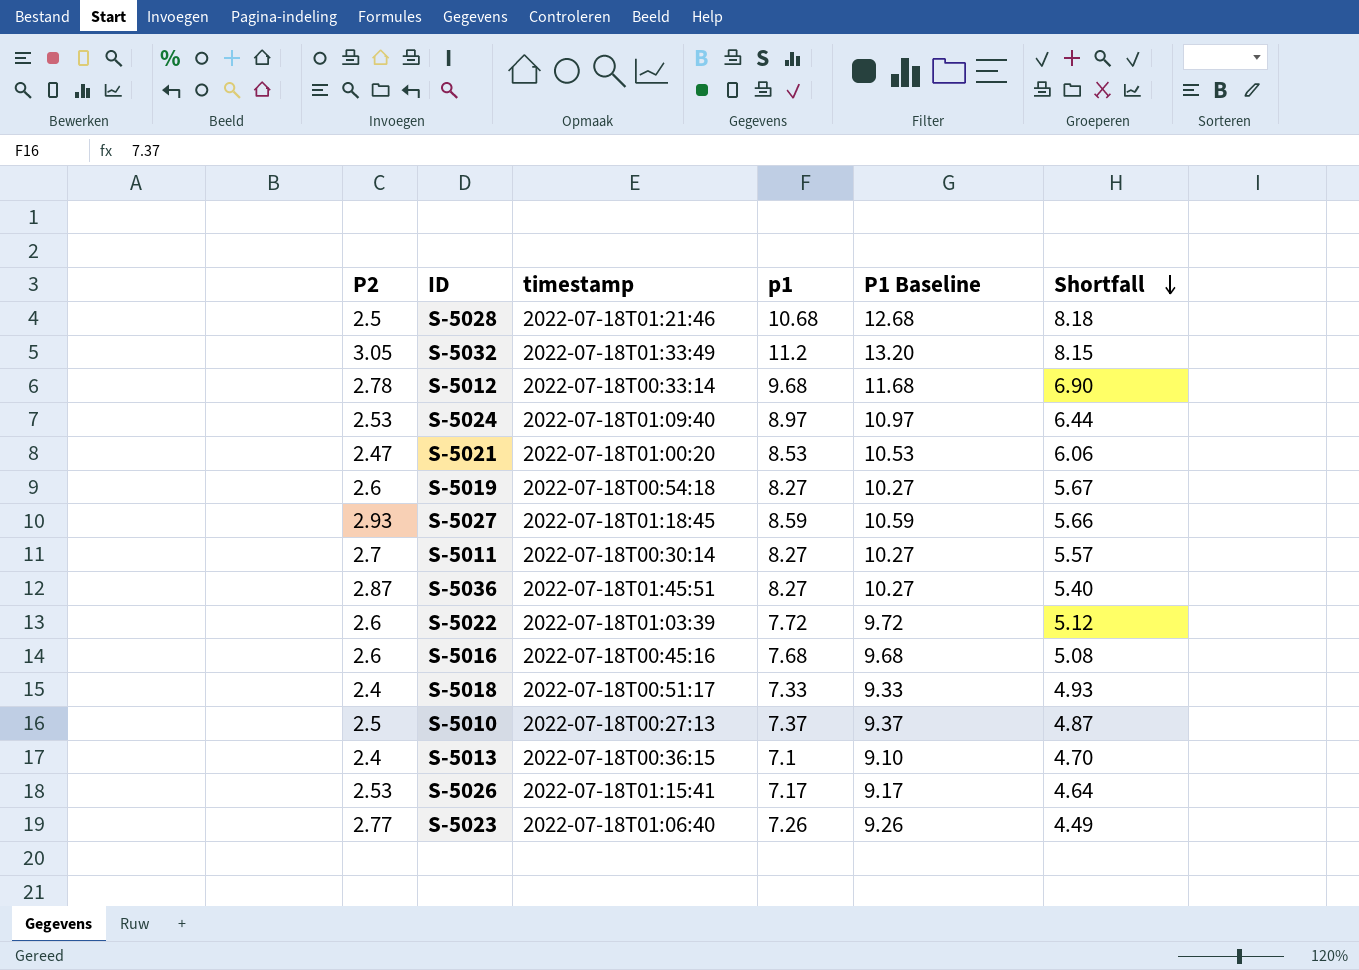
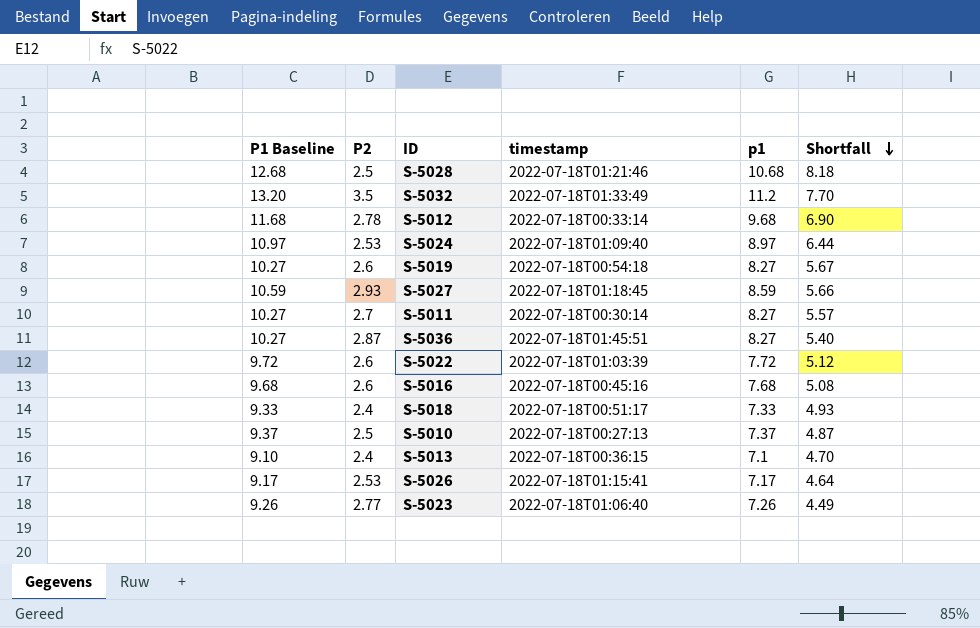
column P1 Baseline | position: 5 -> 1
row S-5021: 2.47 | 2022-07-18T01:00:20 | 8.53 | 10.53 | 6.06 -> none
S-5032 | P2: 3.05 -> 3.5
S-5032 | Shortfall: 8.15 -> 7.70

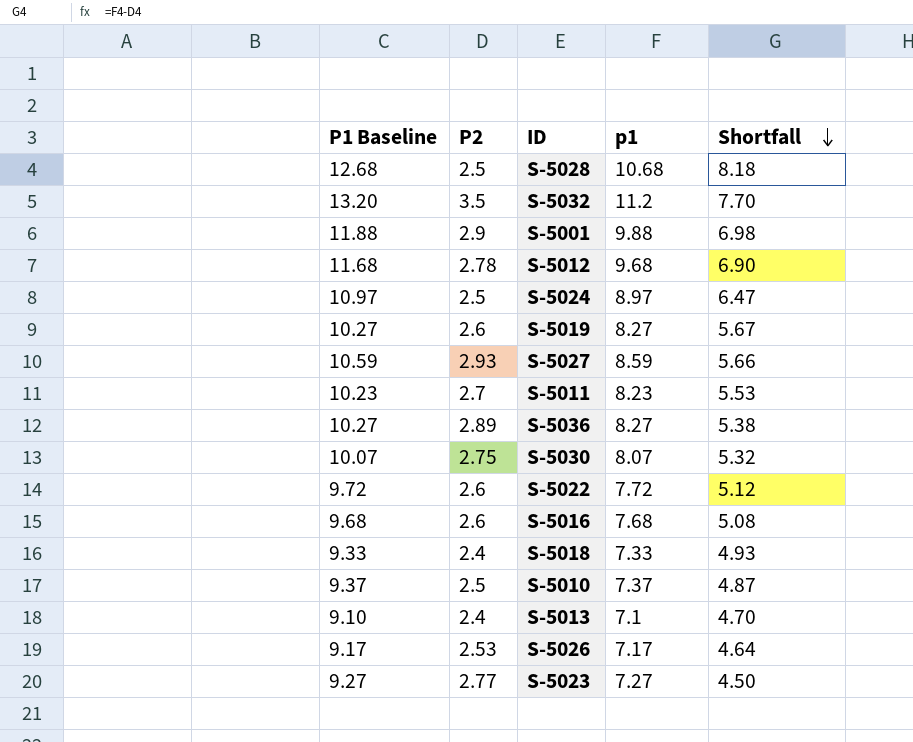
column timestamp | position: 4 -> none
row S-5001: none -> 11.88 | 2.9 | 9.88 | 6.98
S-5024 | P2: 2.53 -> 2.5
S-5024 | Shortfall: 6.44 -> 6.47
S-5011 | P1 Baseline: 10.27 -> 10.23
S-5011 | p1: 8.27 -> 8.23
S-5011 | Shortfall: 5.57 -> 5.53
S-5036 | P2: 2.87 -> 2.89
S-5036 | Shortfall: 5.40 -> 5.38
row S-5030: none -> 10.07 | 2.75 | 8.07 | 5.32
S-5023 | P1 Baseline: 9.26 -> 9.27
S-5023 | p1: 7.26 -> 7.27
S-5023 | Shortfall: 4.49 -> 4.50

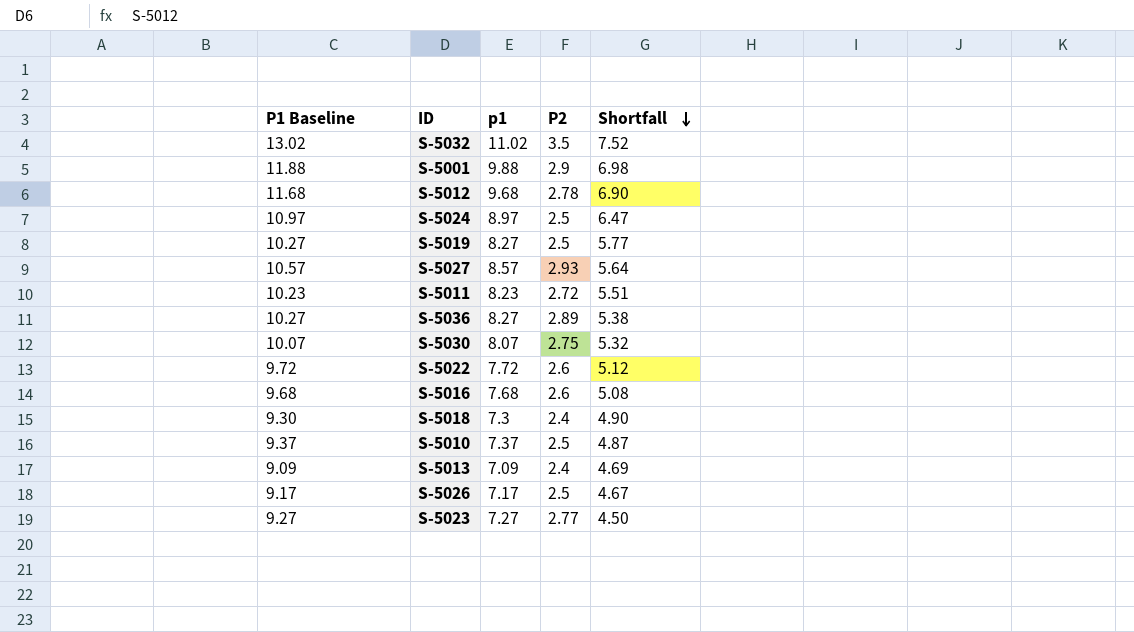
column P2 | position: 2 -> 4
row S-5028: 12.68 | 2.5 | 10.68 | 8.18 -> none
S-5032 | P1 Baseline: 13.20 -> 13.02
S-5032 | p1: 11.2 -> 11.02
S-5032 | Shortfall: 7.70 -> 7.52
S-5019 | P2: 2.6 -> 2.5
S-5019 | Shortfall: 5.67 -> 5.77
S-5027 | P1 Baseline: 10.59 -> 10.57
S-5027 | p1: 8.59 -> 8.57
S-5027 | Shortfall: 5.66 -> 5.64
S-5011 | P2: 2.7 -> 2.72
S-5011 | Shortfall: 5.53 -> 5.51
S-5018 | P1 Baseline: 9.33 -> 9.30
S-5018 | p1: 7.33 -> 7.3
S-5018 | Shortfall: 4.93 -> 4.90
S-5013 | P1 Baseline: 9.10 -> 9.09
S-5013 | p1: 7.1 -> 7.09
S-5013 | Shortfall: 4.70 -> 4.69
S-5026 | P2: 2.53 -> 2.5
S-5026 | Shortfall: 4.64 -> 4.67

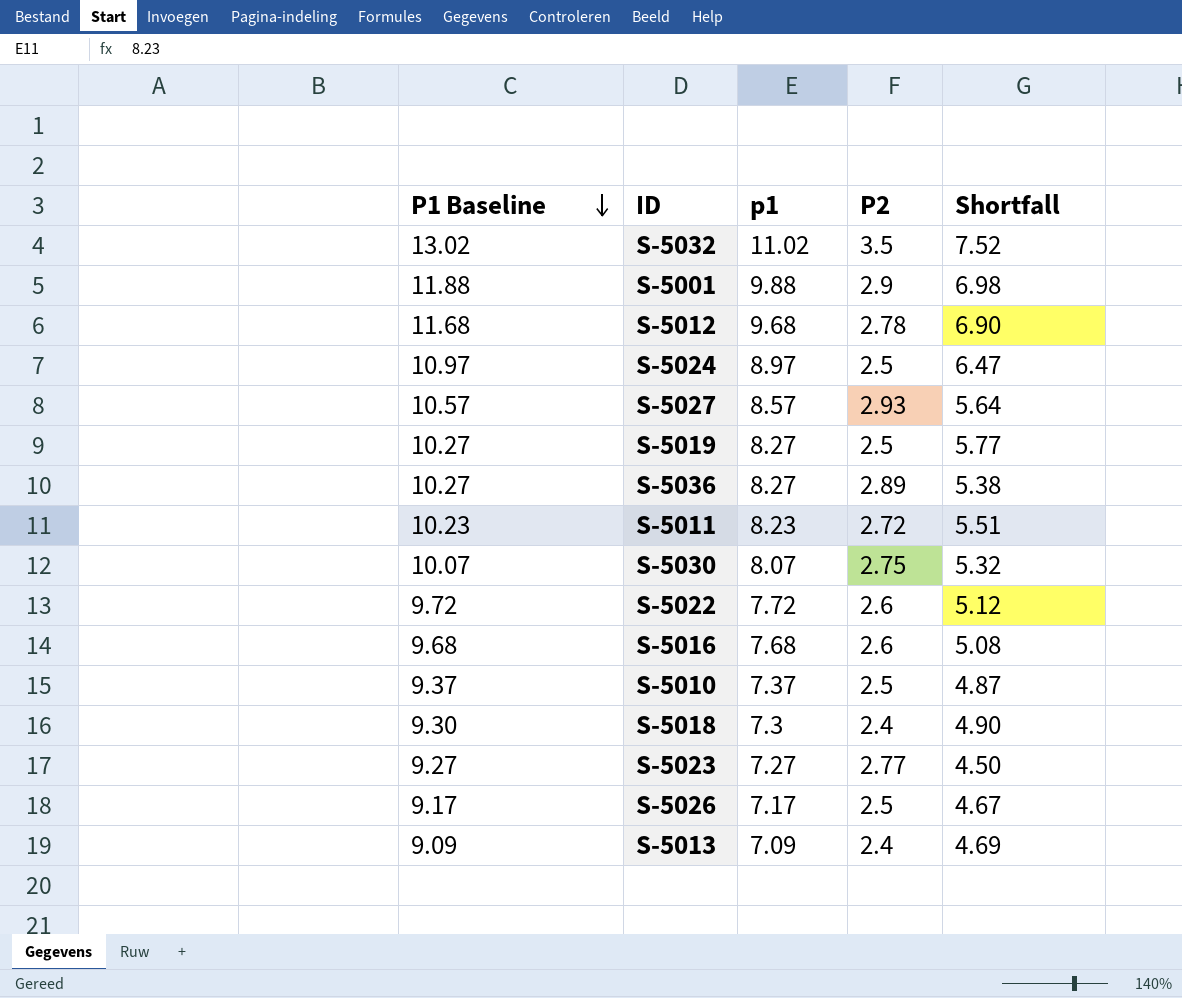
row order: Shortfall descending -> P1 Baseline descending

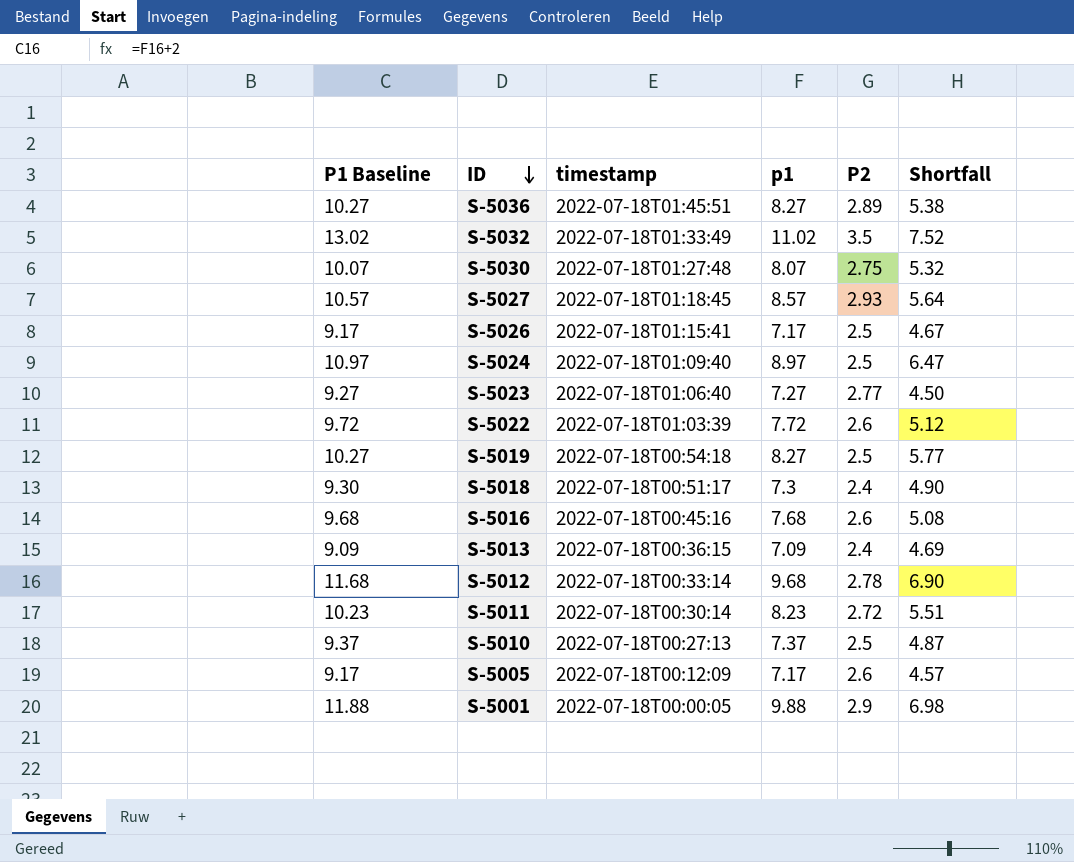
row order: P1 Baseline descending -> ID descending
column timestamp | position: none -> 3
row S-5005: none -> 9.17 | 2022-07-18T00:12:09 | 7.17 | 2.6 | 4.57

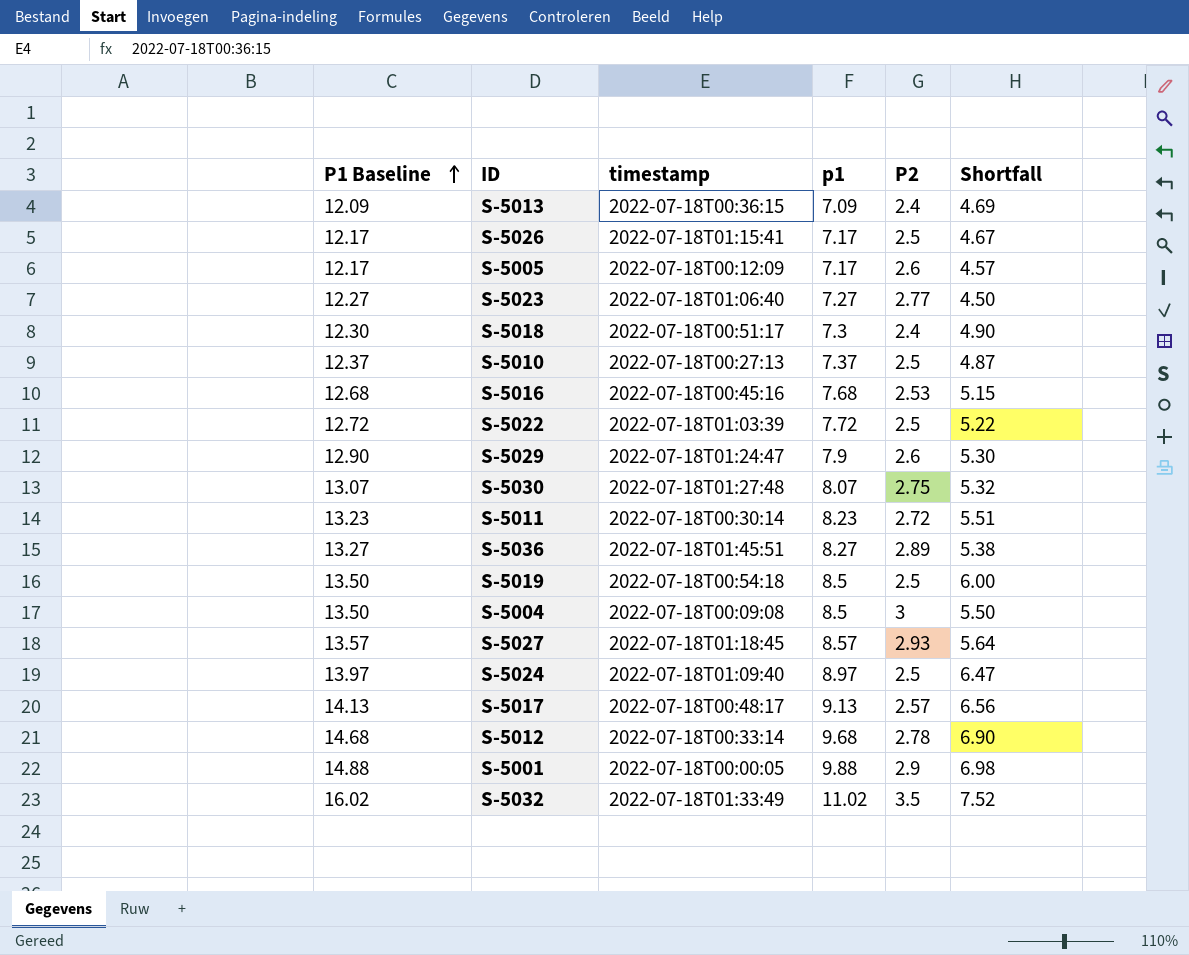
row order: ID descending -> P1 Baseline ascending
column P1 Baseline | formula: [p1] + 2 -> [p1] + 5
S-5016 | P2: 2.6 -> 2.53
S-5016 | Shortfall: 5.08 -> 5.15
S-5022 | P2: 2.6 -> 2.5
S-5022 | Shortfall: 5.12 -> 5.22
row S-5029: none -> 12.90 | 2022-07-18T01:24:47 | 7.9 | 2.6 | 5.30
S-5019 | p1: 8.27 -> 8.5
S-5019 | Shortfall: 5.77 -> 6.00
row S-5004: none -> 13.50 | 2022-07-18T00:09:08 | 8.5 | 3 | 5.50
row S-5017: none -> 14.13 | 2022-07-18T00:48:17 | 9.13 | 2.57 | 6.56

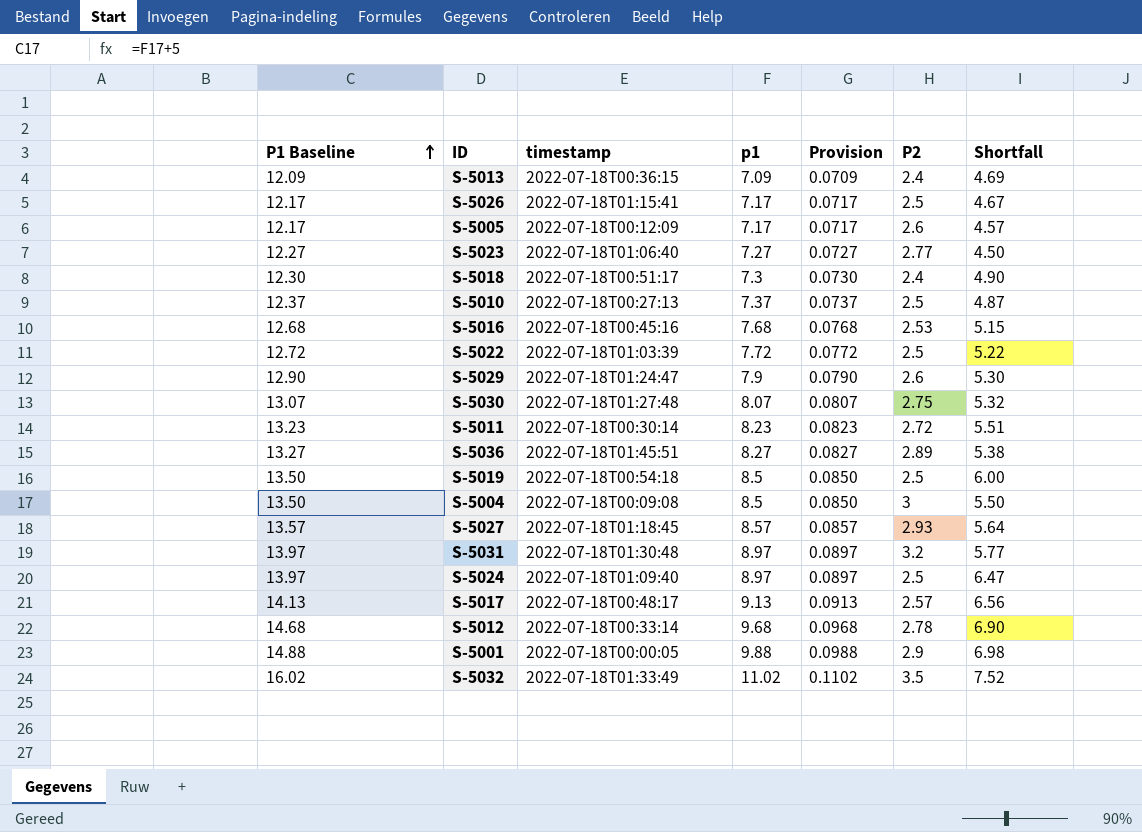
column Provision | formula: none -> [p1] * 0.01
row S-5031: none -> 13.97 | 2022-07-18T01:30:48 | 8.97 | 0.0897 | 3.2 | 5.77

